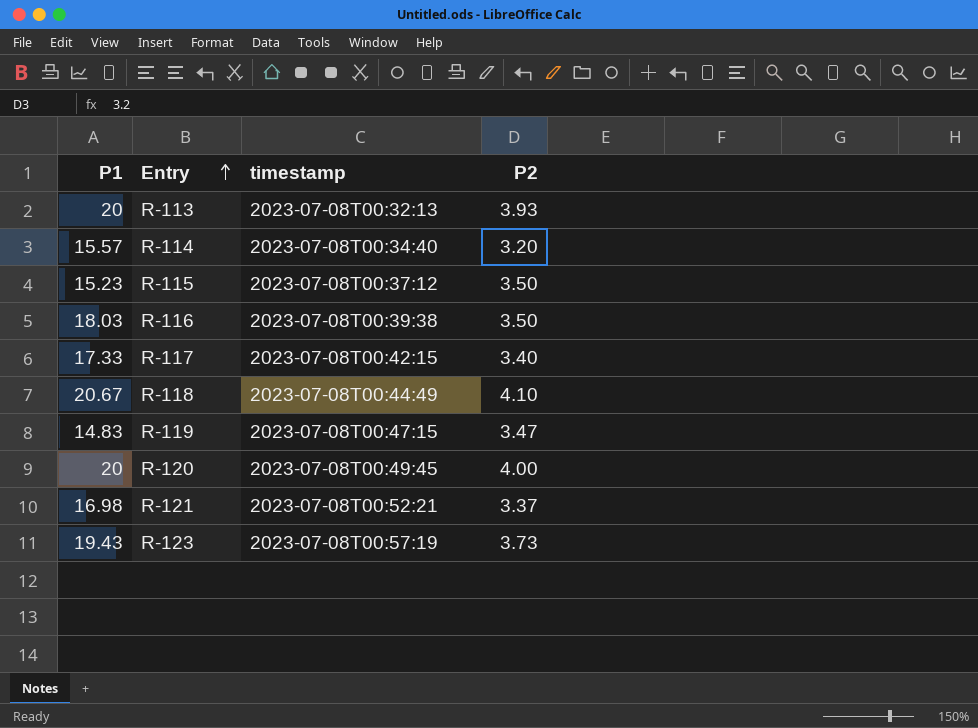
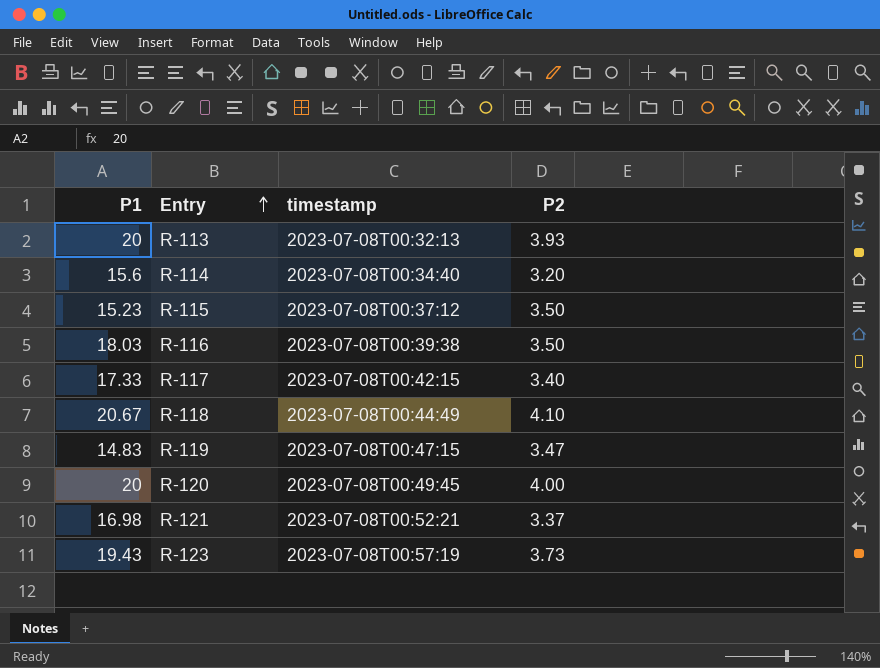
R-114 | P1: 15.57 -> 15.6

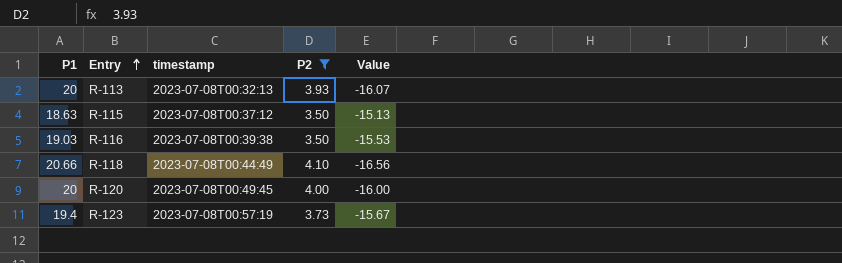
filter: none -> P2 >= 3.50
column Value | formula: none -> [P2] - [P1]
R-115 | P1: 15.23 -> 18.63
R-116 | P1: 18.03 -> 19.03
R-118 | P1: 20.67 -> 20.66
R-123 | P1: 19.43 -> 19.4

